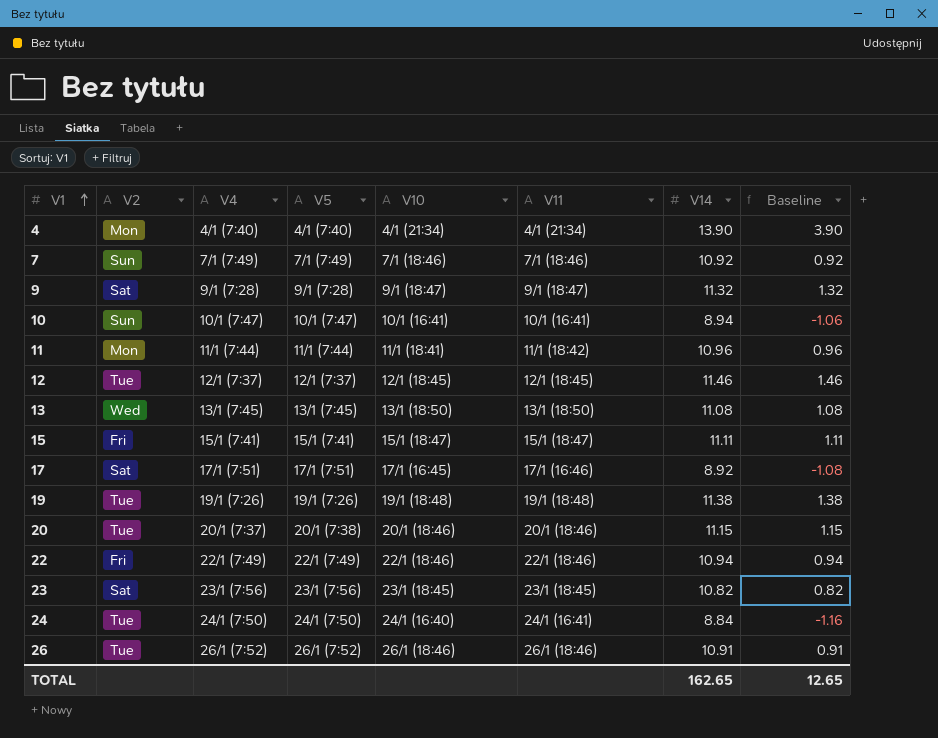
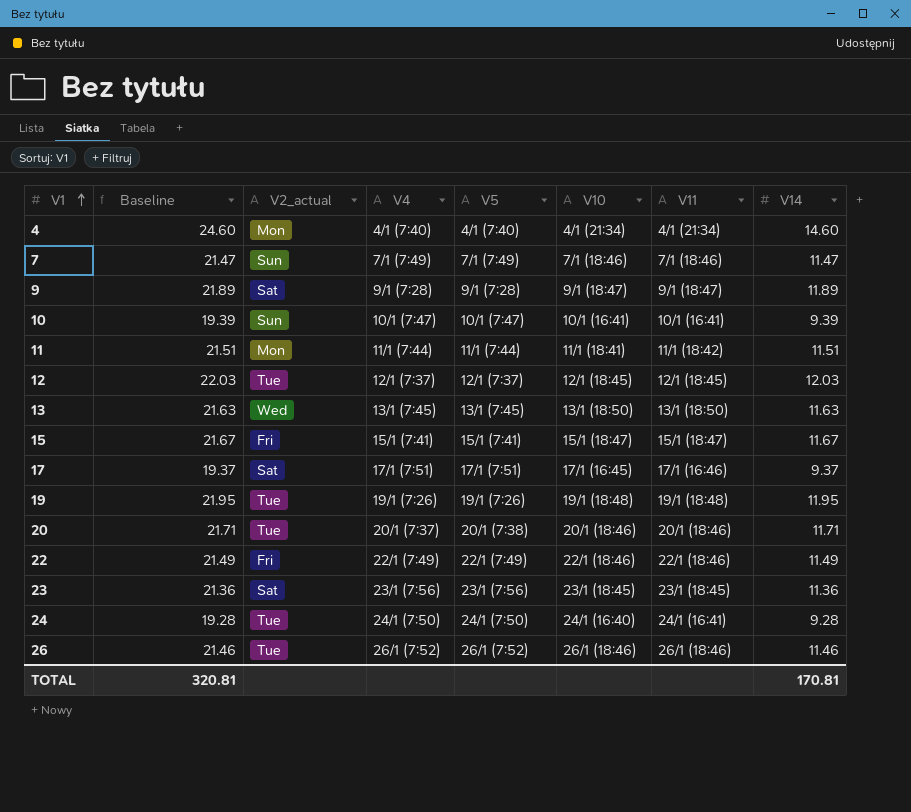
column Baseline | formula: [V14] - 10 -> [V14] + 10
column Baseline | position: 8 -> 2
column name: V2 -> V2_actual
4 | V14: 13.90 -> 14.60
7 | V14: 10.92 -> 11.47
9 | V14: 11.32 -> 11.89
10 | V14: 8.94 -> 9.39
11 | V14: 10.96 -> 11.51
12 | V14: 11.46 -> 12.03
13 | V14: 11.08 -> 11.63
15 | V14: 11.11 -> 11.67
17 | V14: 8.92 -> 9.37
19 | V14: 11.38 -> 11.95
20 | V14: 11.15 -> 11.71
22 | V14: 10.94 -> 11.49
23 | V14: 10.82 -> 11.36
24 | V14: 8.84 -> 9.28
26 | V14: 10.91 -> 11.46
TOTAL | Baseline: 12.65 -> 320.81
TOTAL | V14: 162.65 -> 170.81

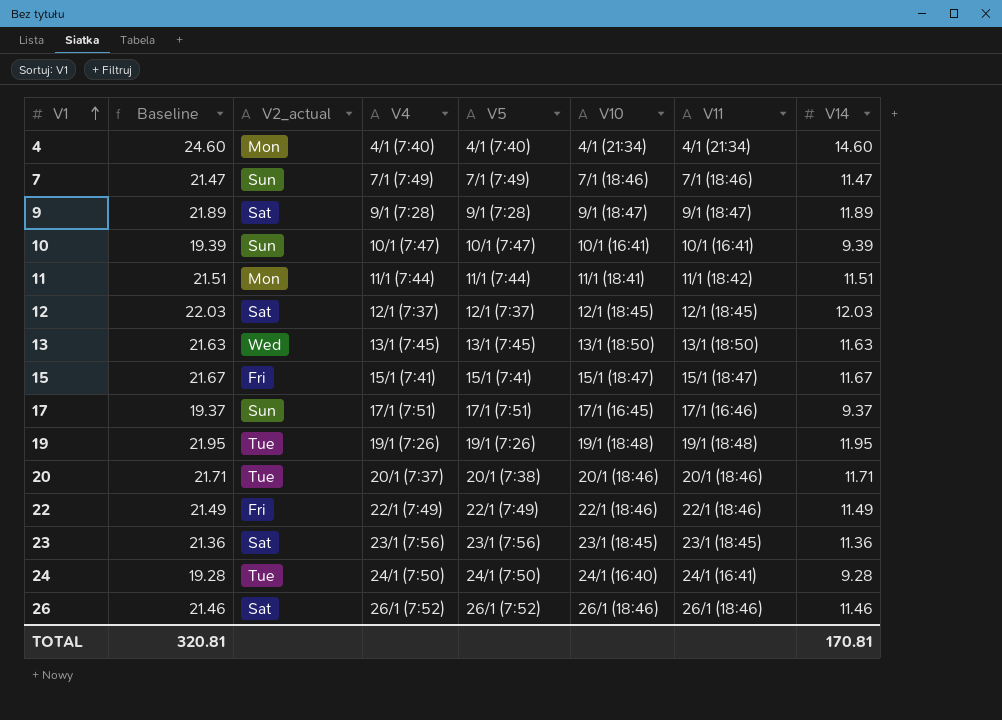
12 | V2_actual: Tue -> Sat
17 | V2_actual: Sat -> Sun
26 | V2_actual: Tue -> Sat

